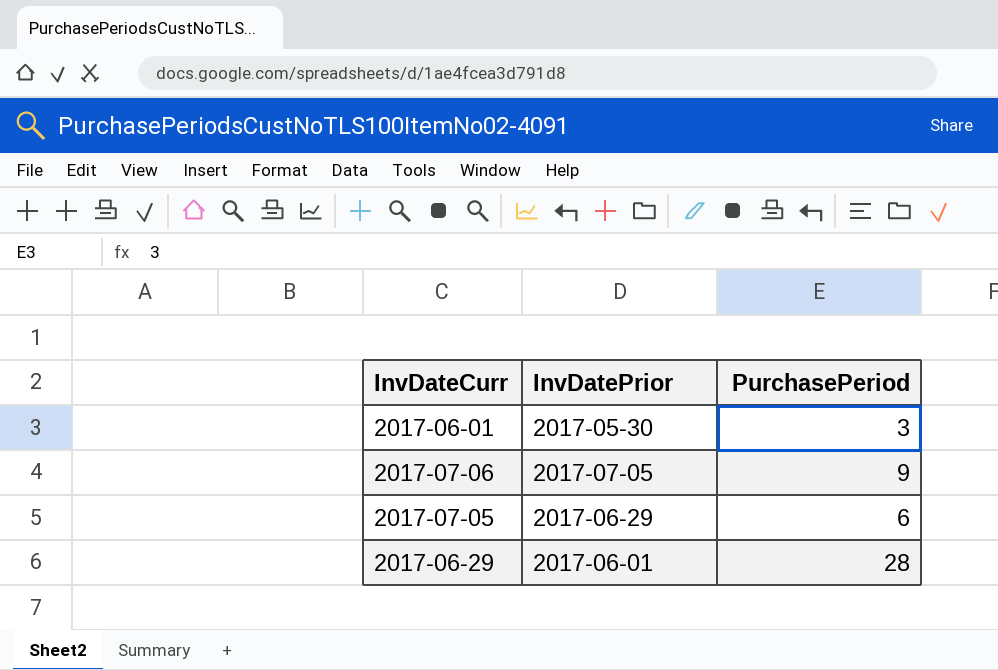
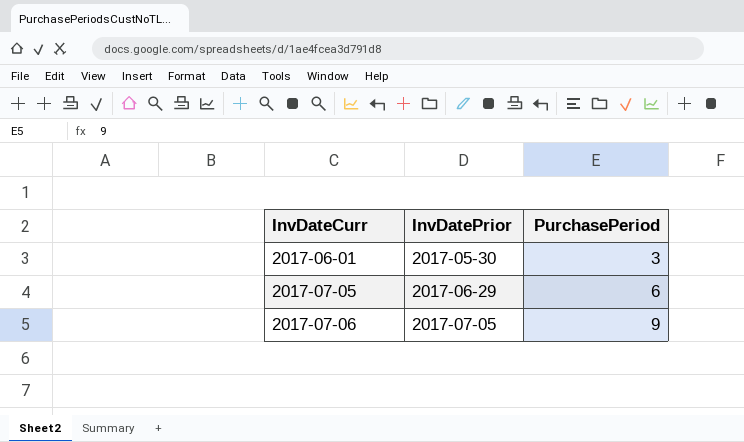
row order: none -> InvDateCurr ascending
row 2017-06-29: 2017-06-01 | 28 -> none

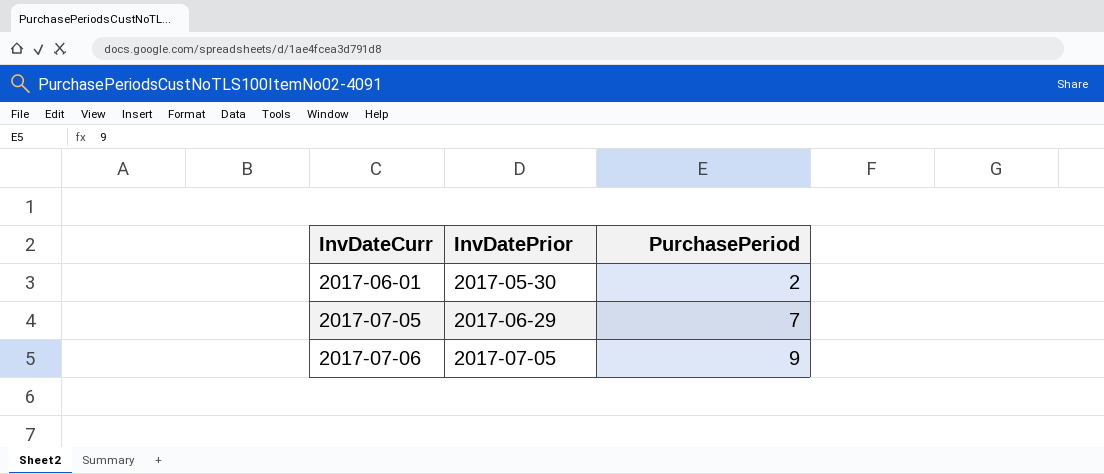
2017-06-01 | PurchasePeriod: 3 -> 2
2017-07-05 | PurchasePeriod: 6 -> 7

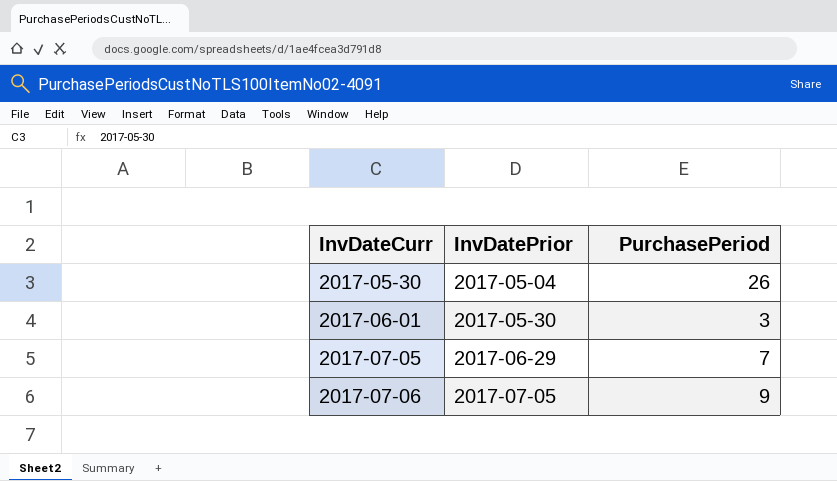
row 2017-05-30: none -> 2017-05-04 | 26
2017-06-01 | PurchasePeriod: 2 -> 3

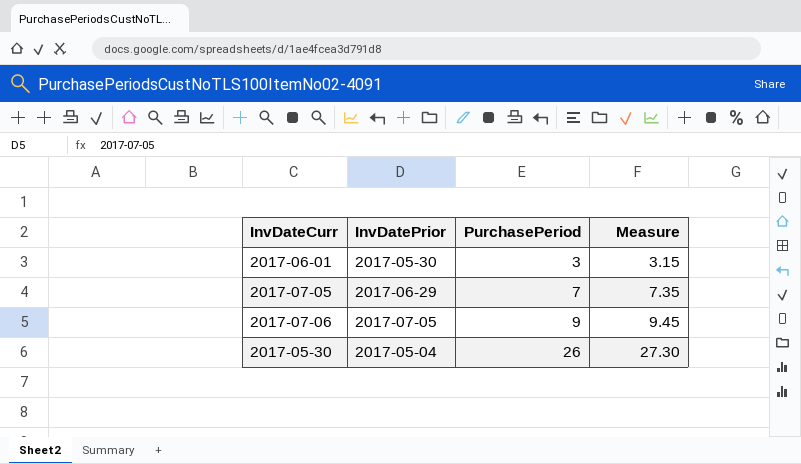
row order: InvDateCurr ascending -> PurchasePeriod ascending
column Measure | formula: none -> [PurchasePeriod] * 1.05

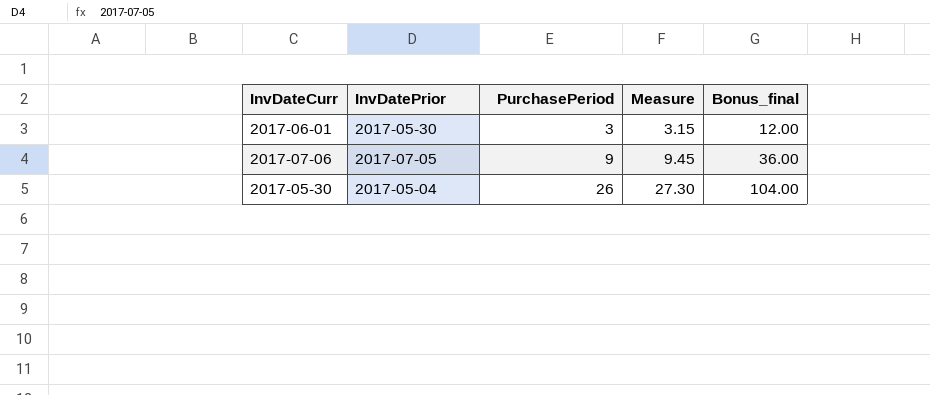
column Bonus_final | formula: none -> [PurchasePeriod] * 4
row 2017-07-05: 2017-06-29 | 7 | 7.35 -> none

